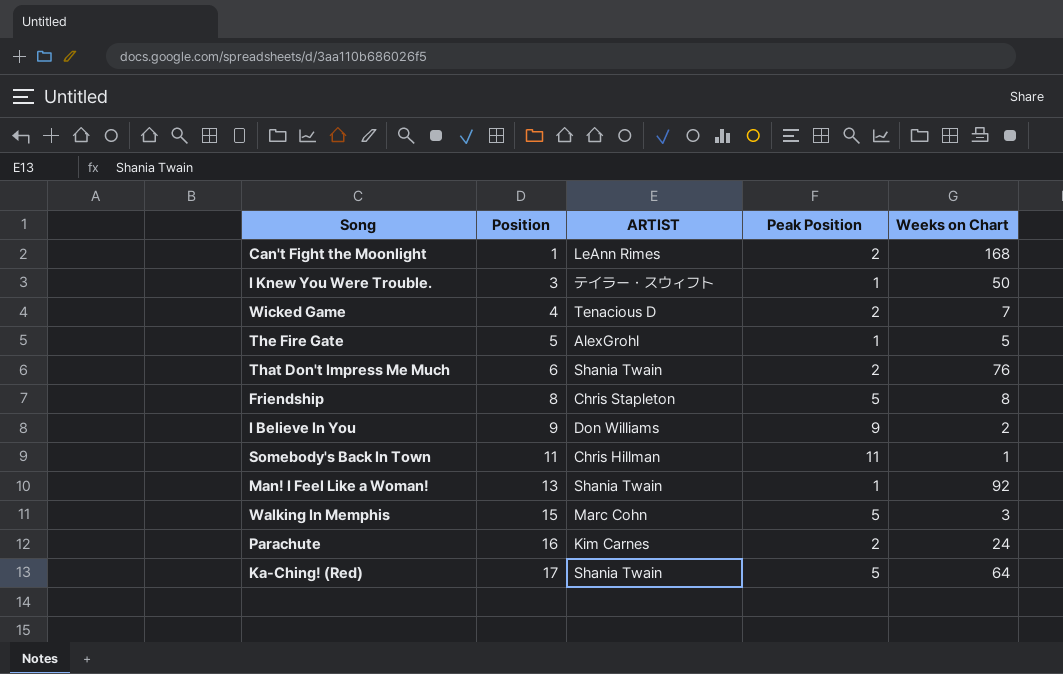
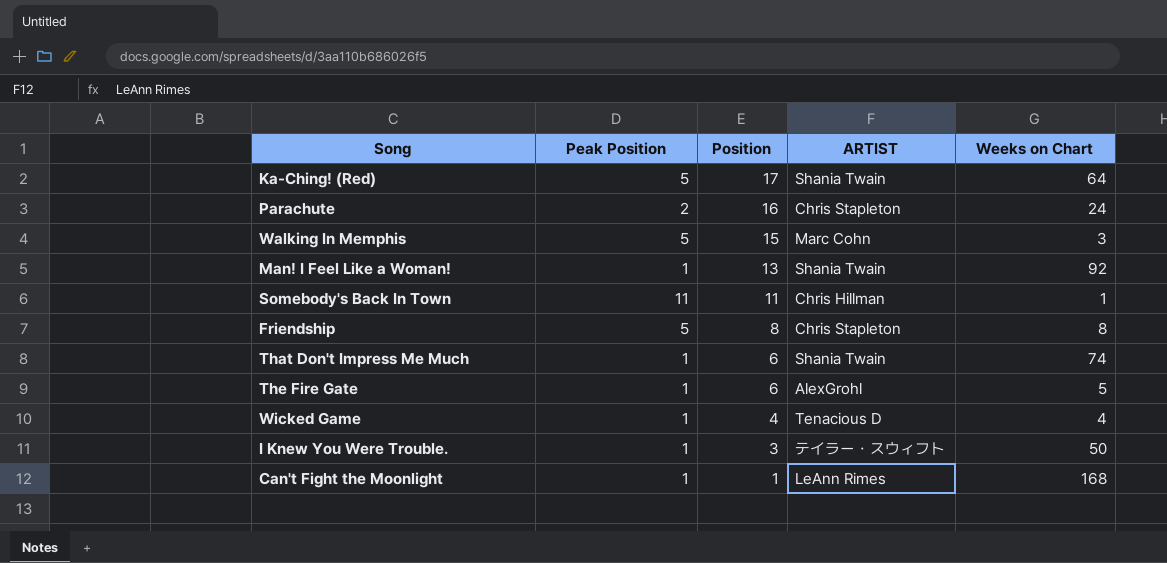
row order: Position ascending -> Position descending
column Peak Position | position: 4 -> 2
row I Believe In You: 9 | Don Williams | 9 | 2 -> none
Parachute | ARTIST: Kim Carnes -> Chris Stapleton
That Don't Impress Me Much | Peak Position: 2 -> 1
That Don't Impress Me Much | Weeks on Chart: 76 -> 74
The Fire Gate | Position: 5 -> 6
Wicked Game | Peak Position: 2 -> 1
Wicked Game | Weeks on Chart: 7 -> 4
Can't Fight the Moonlight | Peak Position: 2 -> 1

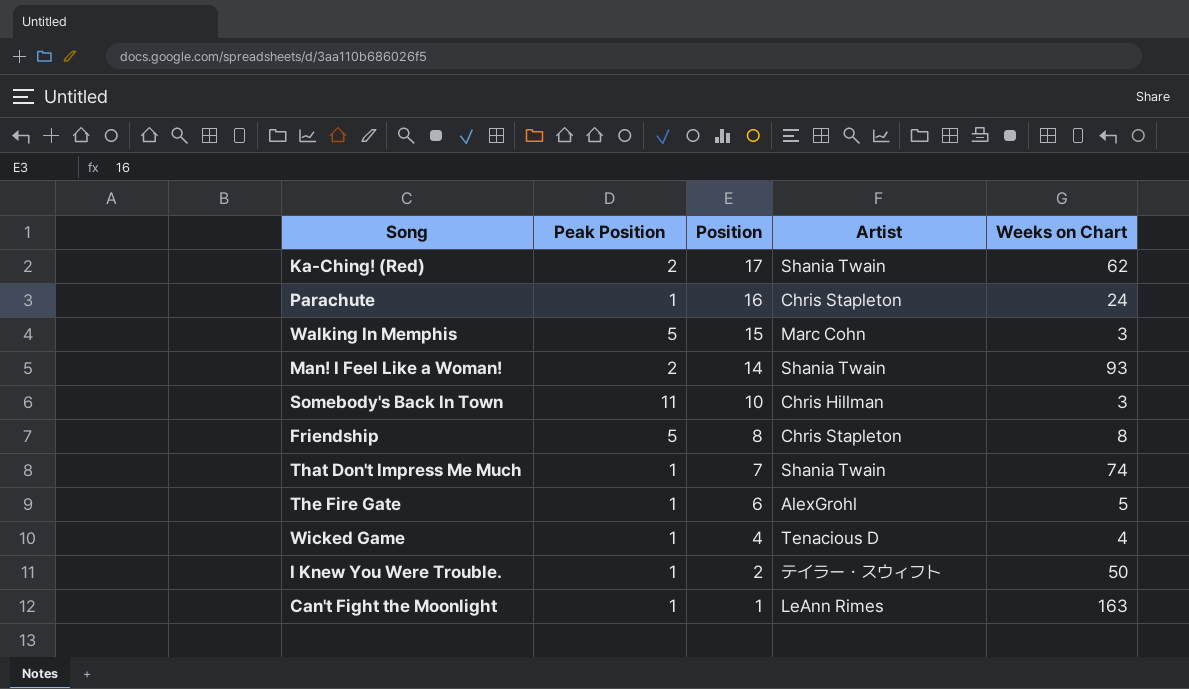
column name: ARTIST -> Artist
Ka-Ching! (Red) | Peak Position: 5 -> 2
Ka-Ching! (Red) | Weeks on Chart: 64 -> 62
Parachute | Peak Position: 2 -> 1
Man! I Feel Like a Woman! | Peak Position: 1 -> 2
Man! I Feel Like a Woman! | Position: 13 -> 14
Man! I Feel Like a Woman! | Weeks on Chart: 92 -> 93
Somebody's Back In Town | Position: 11 -> 10
Somebody's Back In Town | Weeks on Chart: 1 -> 3
That Don't Impress Me Much | Position: 6 -> 7
I Knew You Were Trouble. | Position: 3 -> 2
Can't Fight the Moonlight | Weeks on Chart: 168 -> 163

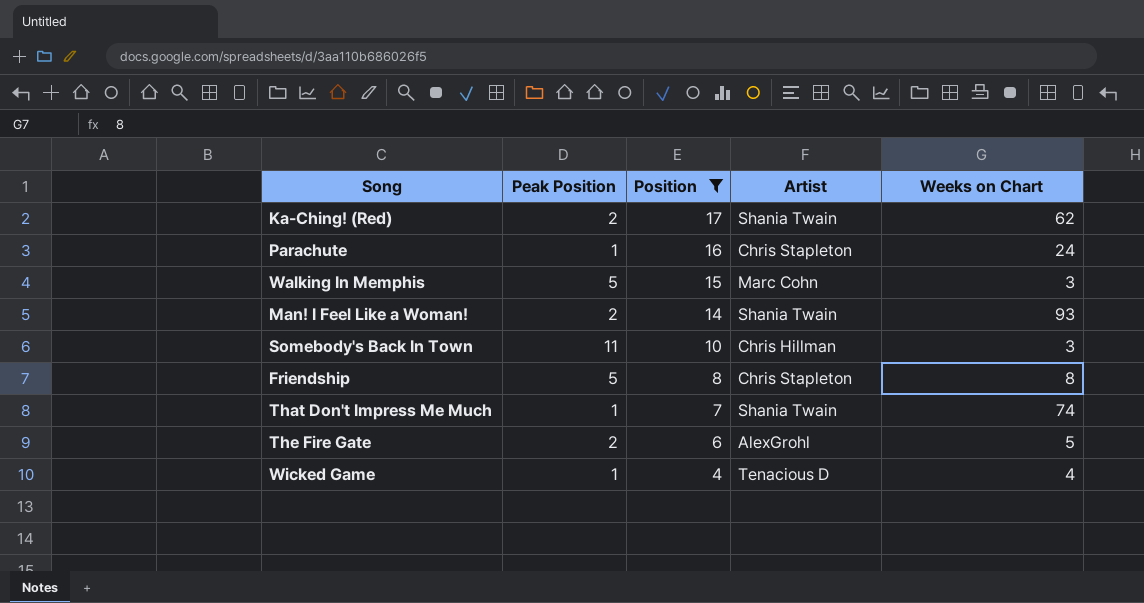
filter: none -> Position >= 4
The Fire Gate | Peak Position: 1 -> 2

